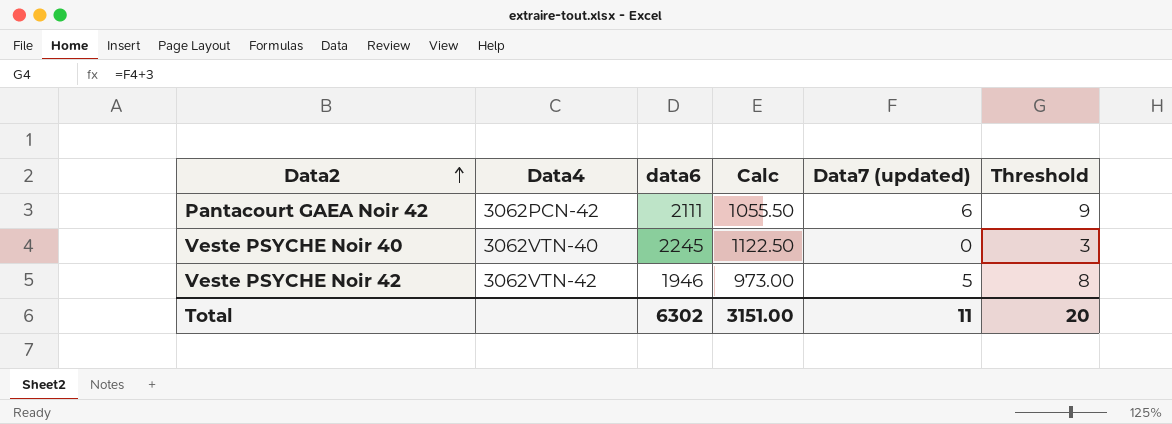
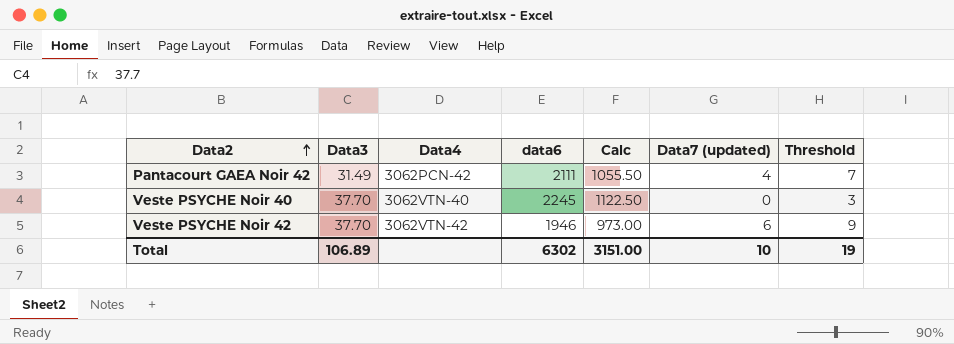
column Data3 | position: none -> 2
Pantacourt GAEA Noir 42 | Data7 (updated): 6 -> 4
Pantacourt GAEA Noir 42 | Threshold: 9 -> 7
Veste PSYCHE Noir 42 | Data7 (updated): 5 -> 6
Veste PSYCHE Noir 42 | Threshold: 8 -> 9
Total | Data7 (updated): 11 -> 10
Total | Threshold: 20 -> 19

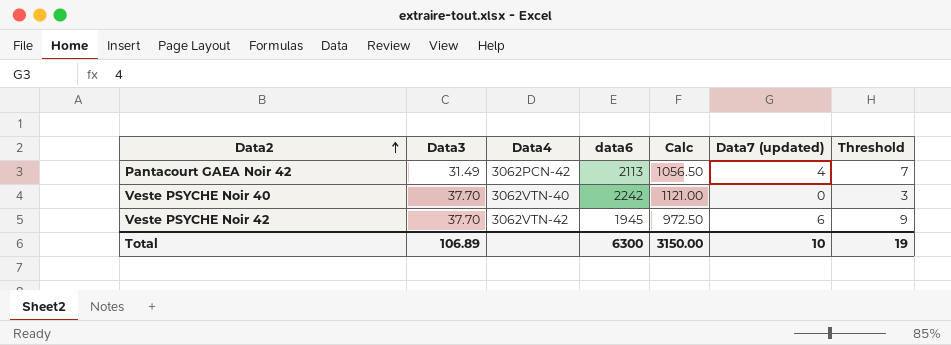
Pantacourt GAEA Noir 42 | data6: 2111 -> 2113
Pantacourt GAEA Noir 42 | Calc: 1055.50 -> 1056.50
Veste PSYCHE Noir 40 | data6: 2245 -> 2242
Veste PSYCHE Noir 40 | Calc: 1122.50 -> 1121.00
Veste PSYCHE Noir 42 | data6: 1946 -> 1945
Veste PSYCHE Noir 42 | Calc: 973.00 -> 972.50
Total | data6: 6302 -> 6300
Total | Calc: 3151.00 -> 3150.00

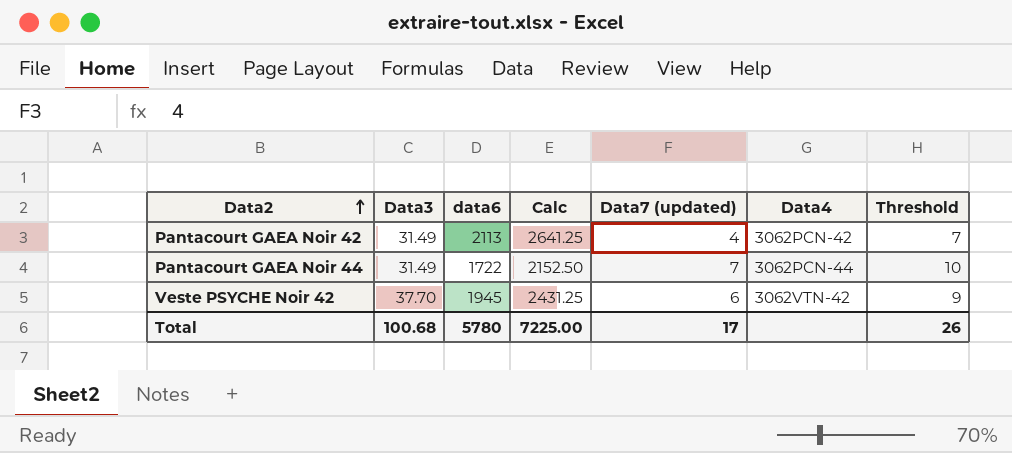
column Calc | formula: [data6] * 0.5 -> [data6] * 1.25
column Data4 | position: 3 -> 6
row Veste PSYCHE Noir 40: 37.70 | 3062VTN-40 | 2242 | 1121.00 | 0 | 3 -> none
row Pantacourt GAEA Noir 44: none -> 31.49 | 1722 | 2152.50 | 7 | 3062PCN-44 | 10
Total | Data3: 106.89 -> 100.68
Total | data6: 6300 -> 5780
Total | Calc: 3150.00 -> 7225.00
Total | Data7 (updated): 10 -> 17
Total | Threshold: 19 -> 26

